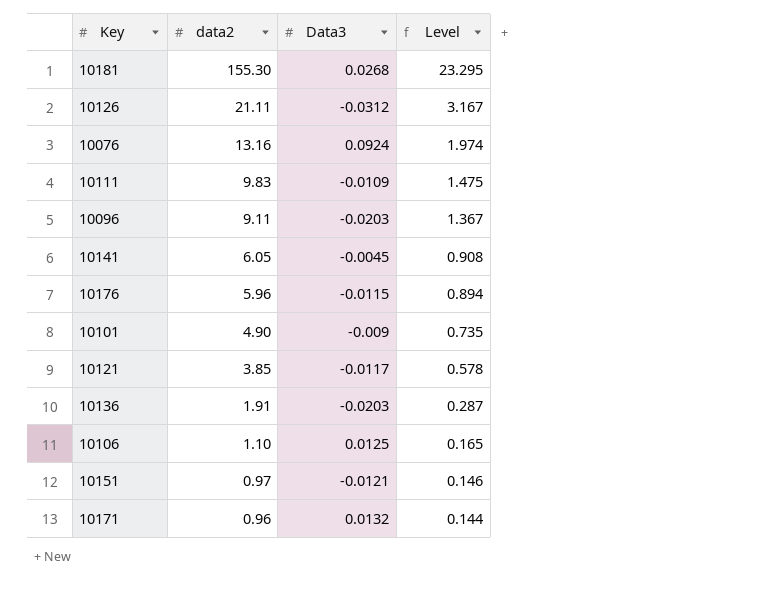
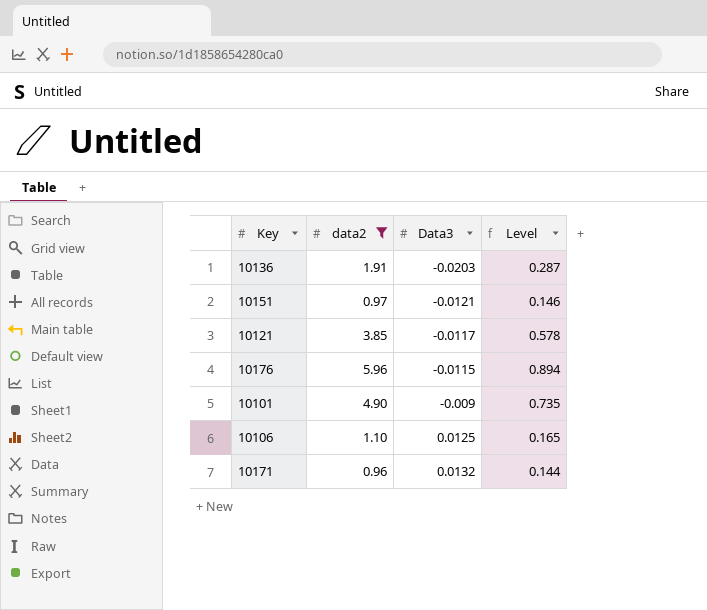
filter: none -> data2 <= 5.96
row order: data2 descending -> Data3 ascending

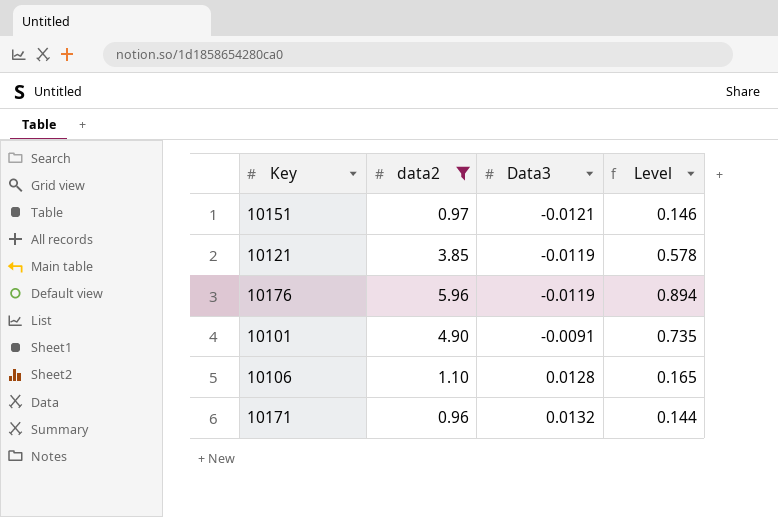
row 10136: 1.91 | -0.0203 | 0.287 -> none
10121 | Data3: -0.0117 -> -0.0119
10176 | Data3: -0.0115 -> -0.0119
10101 | Data3: -0.009 -> -0.0091
10106 | Data3: 0.0125 -> 0.0128

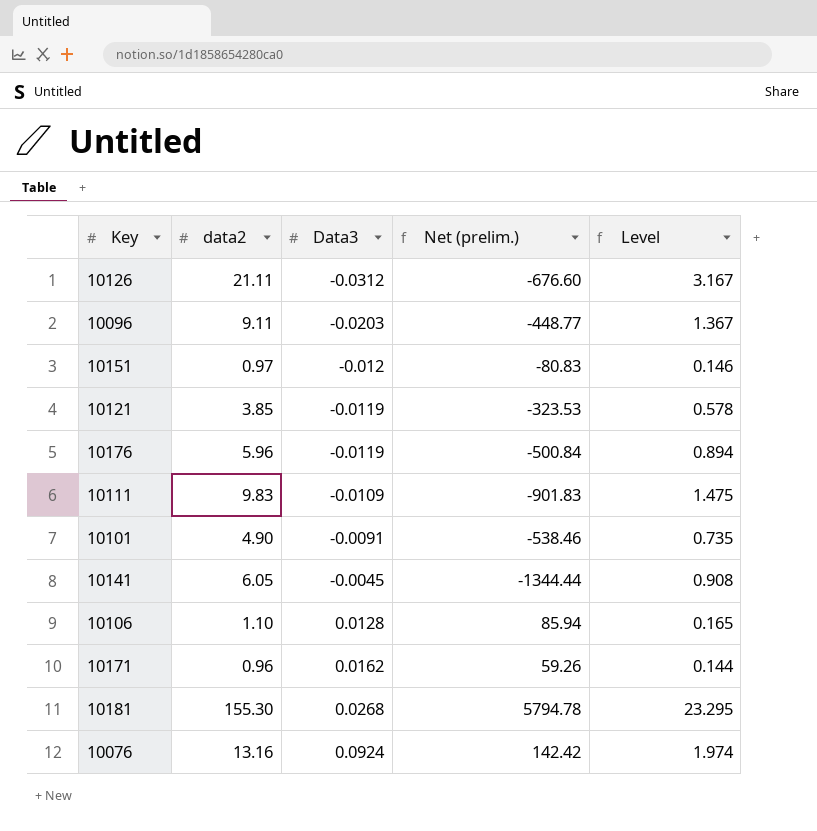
filter: data2 <= 5.96 -> none
column Net (prelim.) | formula: none -> [data2] / [Data3]
10151 | Data3: -0.0121 -> -0.012
10171 | Data3: 0.0132 -> 0.0162

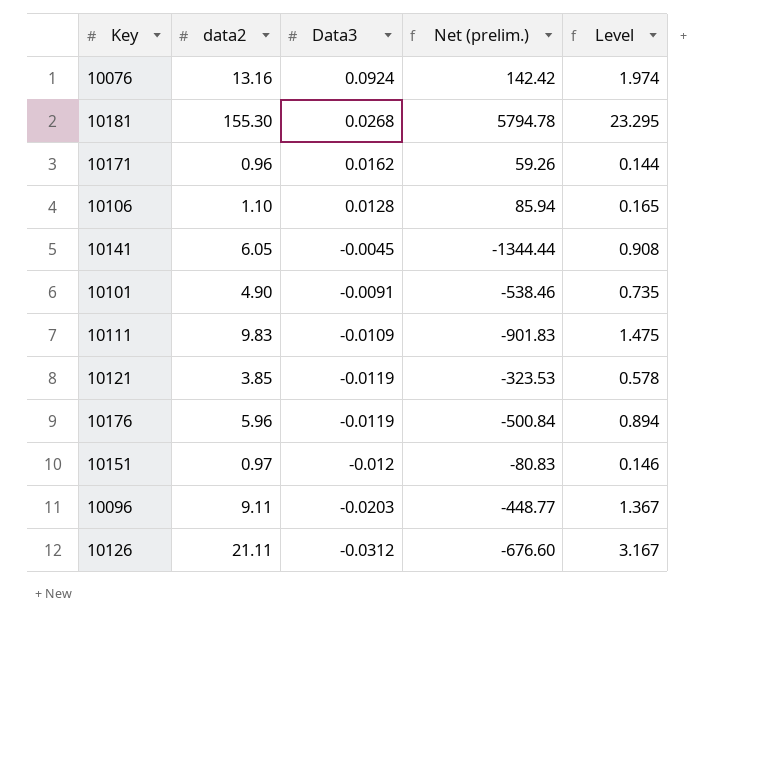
row order: Data3 ascending -> Data3 descending

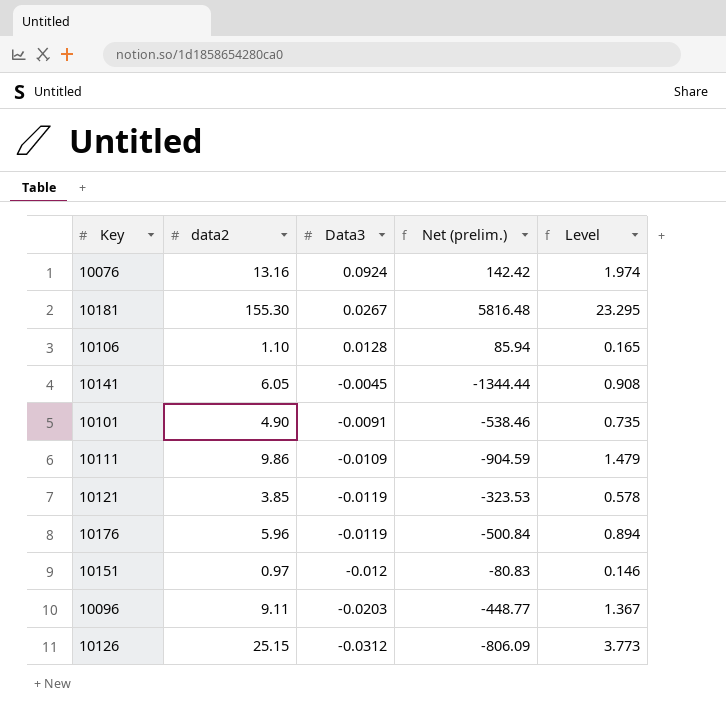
row 10171: 0.96 | 0.0162 | 59.26 | 0.144 -> none
10181 | Data3: 0.0268 -> 0.0267
10181 | Net (prelim.): 5794.78 -> 5816.48
10111 | data2: 9.83 -> 9.86
10111 | Net (prelim.): -901.83 -> -904.59
10111 | Level: 1.475 -> 1.479
10126 | data2: 21.11 -> 25.15
10126 | Net (prelim.): -676.60 -> -806.09
10126 | Level: 3.167 -> 3.773

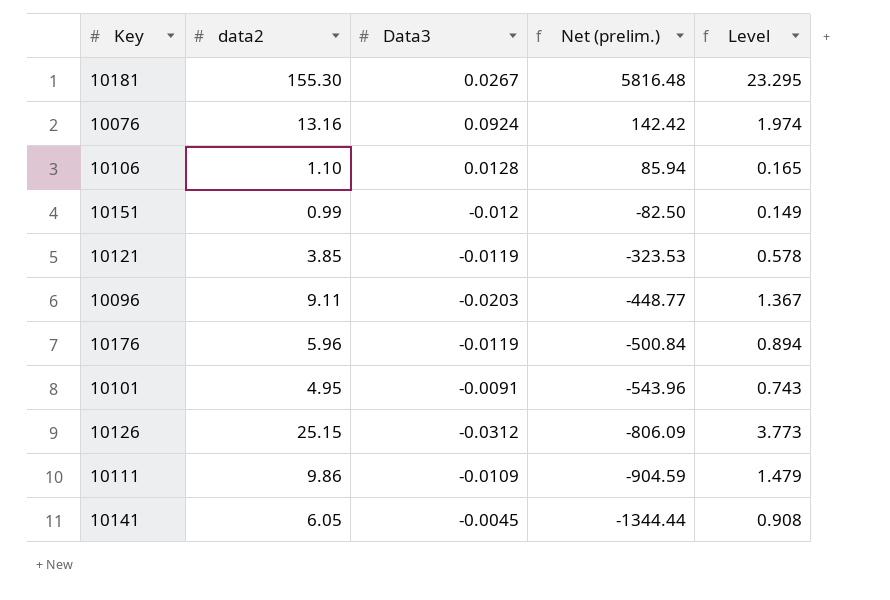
row order: Data3 descending -> Net (prelim.) descending
10151 | data2: 0.97 -> 0.99
10151 | Net (prelim.): -80.83 -> -82.50
10151 | Level: 0.146 -> 0.149
10101 | data2: 4.90 -> 4.95
10101 | Net (prelim.): -538.46 -> -543.96
10101 | Level: 0.735 -> 0.743

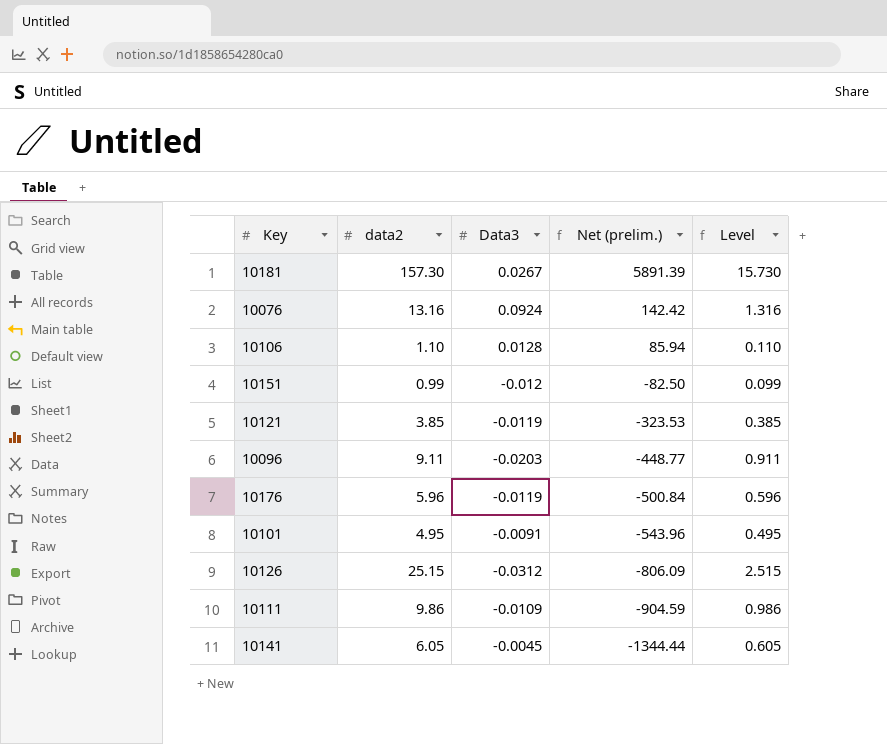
column Level | formula: [data2] * 0.15 -> [data2] * 0.1
10181 | data2: 155.30 -> 157.30
10181 | Net (prelim.): 5816.48 -> 5891.39

